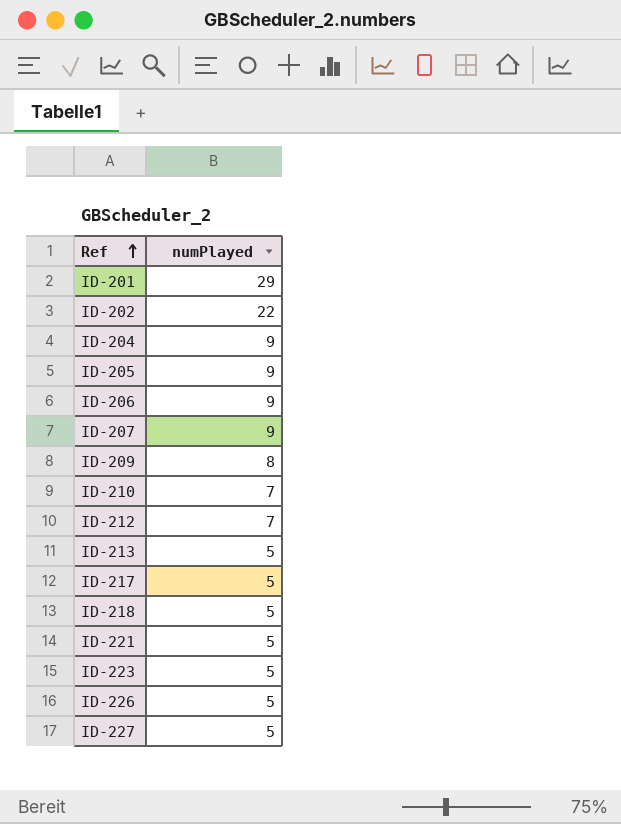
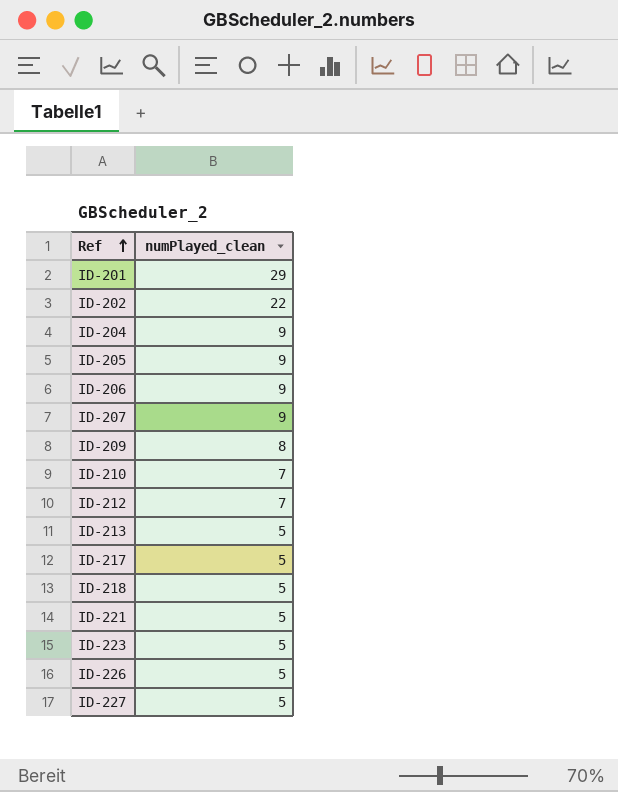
column name: numPlayed -> numPlayed_clean

